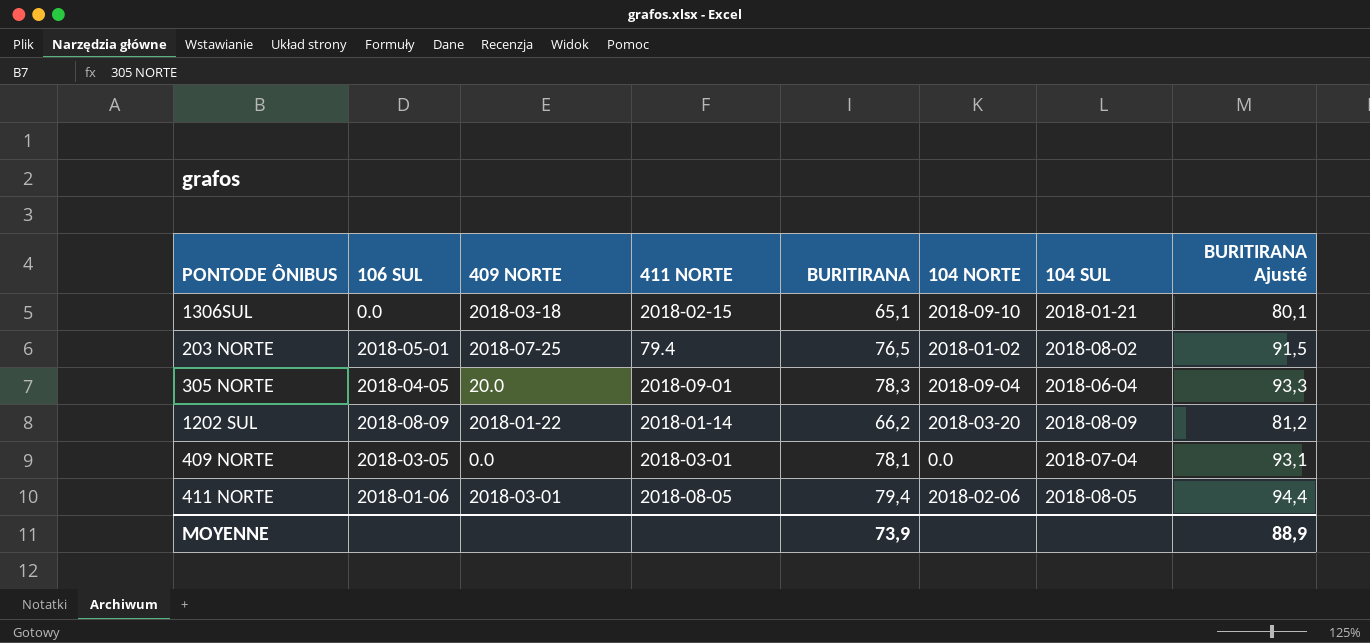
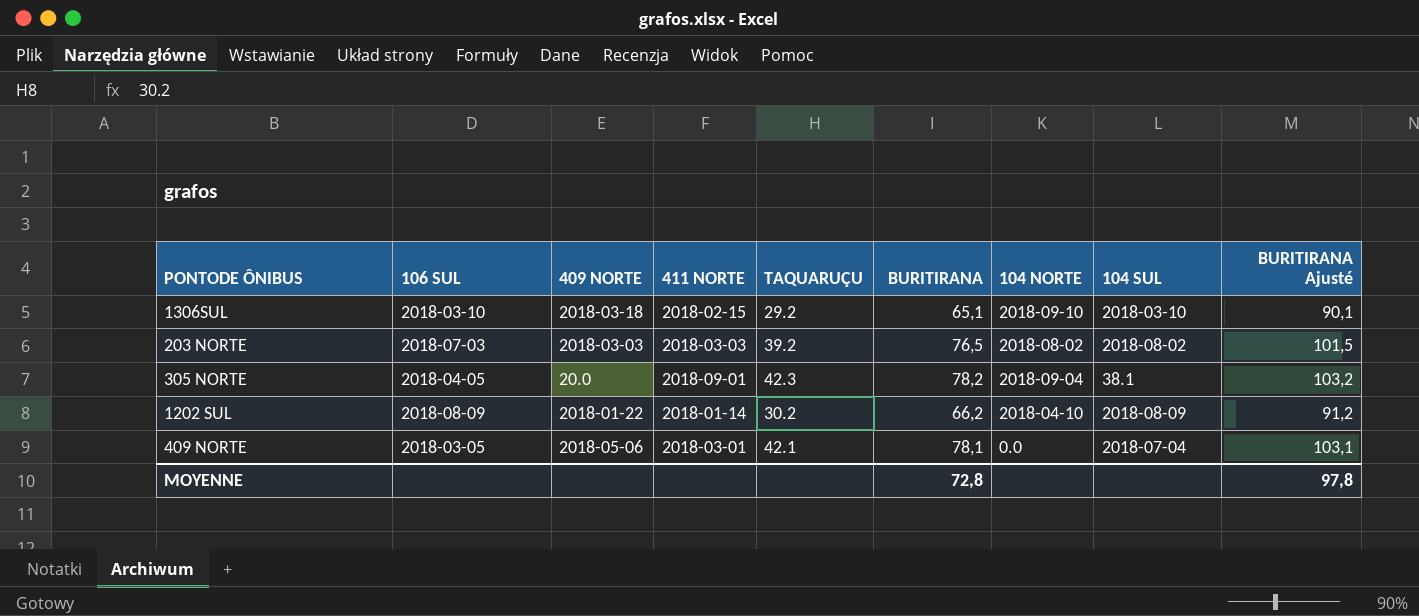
column TAQUARUÇU | position: none -> 5
column BURITIRANA Ajusté | formula: [BURITIRANA] + 15 -> [BURITIRANA] + 25
row 411 NORTE: 2018-01-06 | 2018-03-01 | 2018-08-05 | 79,4 | 2018-02-06 | 2018-08-05 | 94,4 -> none
1306SUL | 106 SUL: 0.0 -> 2018-03-10
1306SUL | 104 SUL: 2018-01-21 -> 2018-03-10
203 NORTE | 106 SUL: 2018-05-01 -> 2018-07-03
203 NORTE | 409 NORTE: 2018-07-25 -> 2018-03-03
203 NORTE | 411 NORTE: 79.4 -> 2018-03-03
203 NORTE | 104 NORTE: 2018-01-02 -> 2018-08-02
305 NORTE | BURITIRANA: 78,3 -> 78,2
305 NORTE | 104 SUL: 2018-06-04 -> 38.1
1202 SUL | 104 NORTE: 2018-03-20 -> 2018-04-10
409 NORTE | 409 NORTE: 0.0 -> 2018-05-06
MOYENNE | BURITIRANA: 73,9 -> 72,8
MOYENNE | BURITIRANA Ajusté: 88,9 -> 97,8

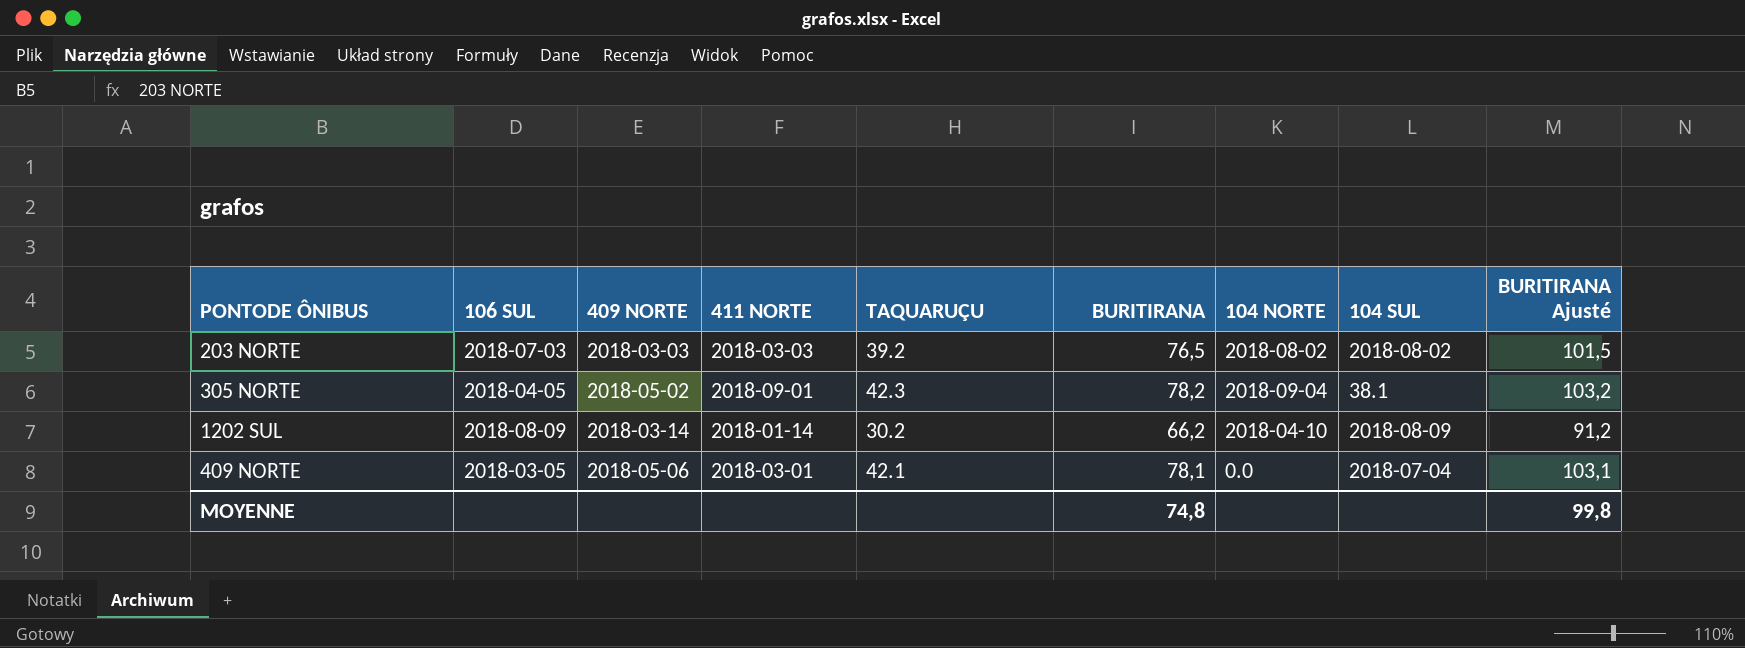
row 1306SUL: 2018-03-10 | 2018-03-18 | 2018-02-15 | 29.2 | 65,1 | 2018-09-10 | 2018-03-10 | 90,1 -> none
305 NORTE | 409 NORTE: 20.0 -> 2018-05-02
1202 SUL | 409 NORTE: 2018-01-22 -> 2018-03-14
MOYENNE | BURITIRANA: 72,8 -> 74,8
MOYENNE | BURITIRANA Ajusté: 97,8 -> 99,8

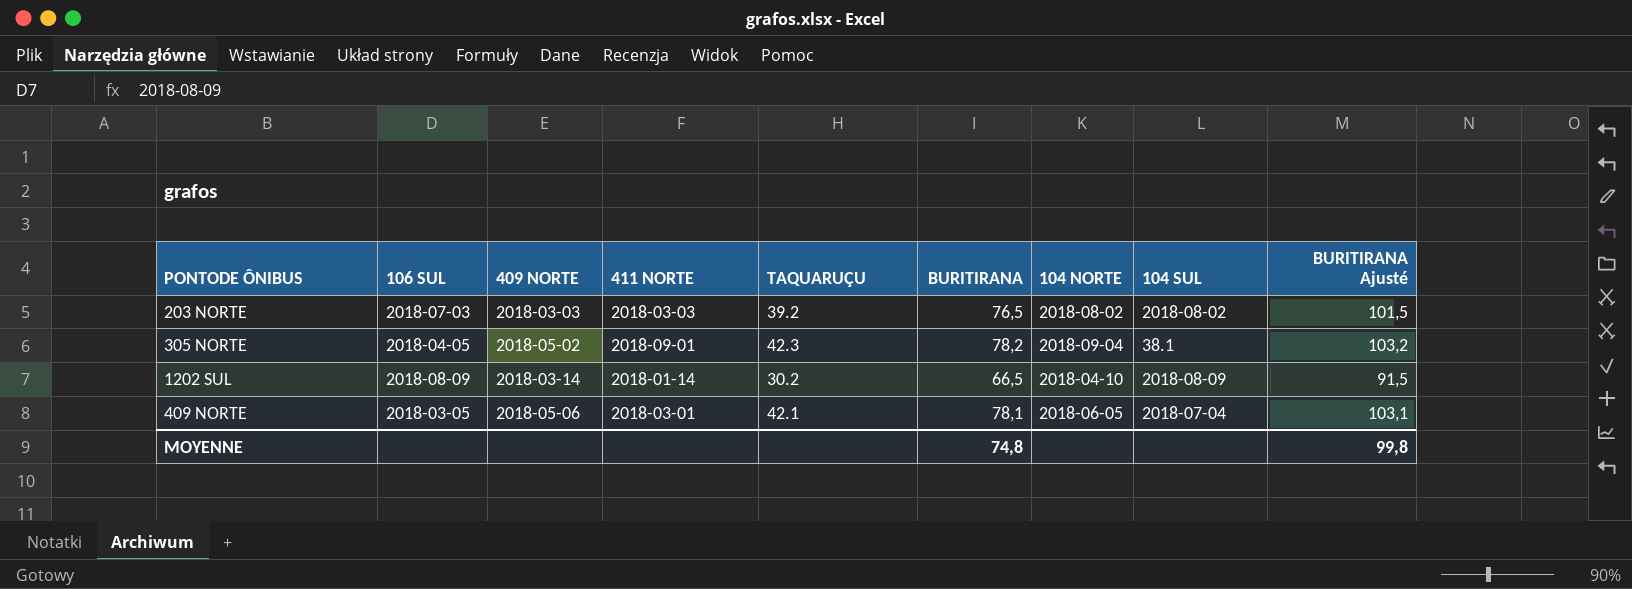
1202 SUL | BURITIRANA: 66,2 -> 66,5
1202 SUL | BURITIRANA Ajusté: 91,2 -> 91,5
409 NORTE | 104 NORTE: 0.0 -> 2018-06-05

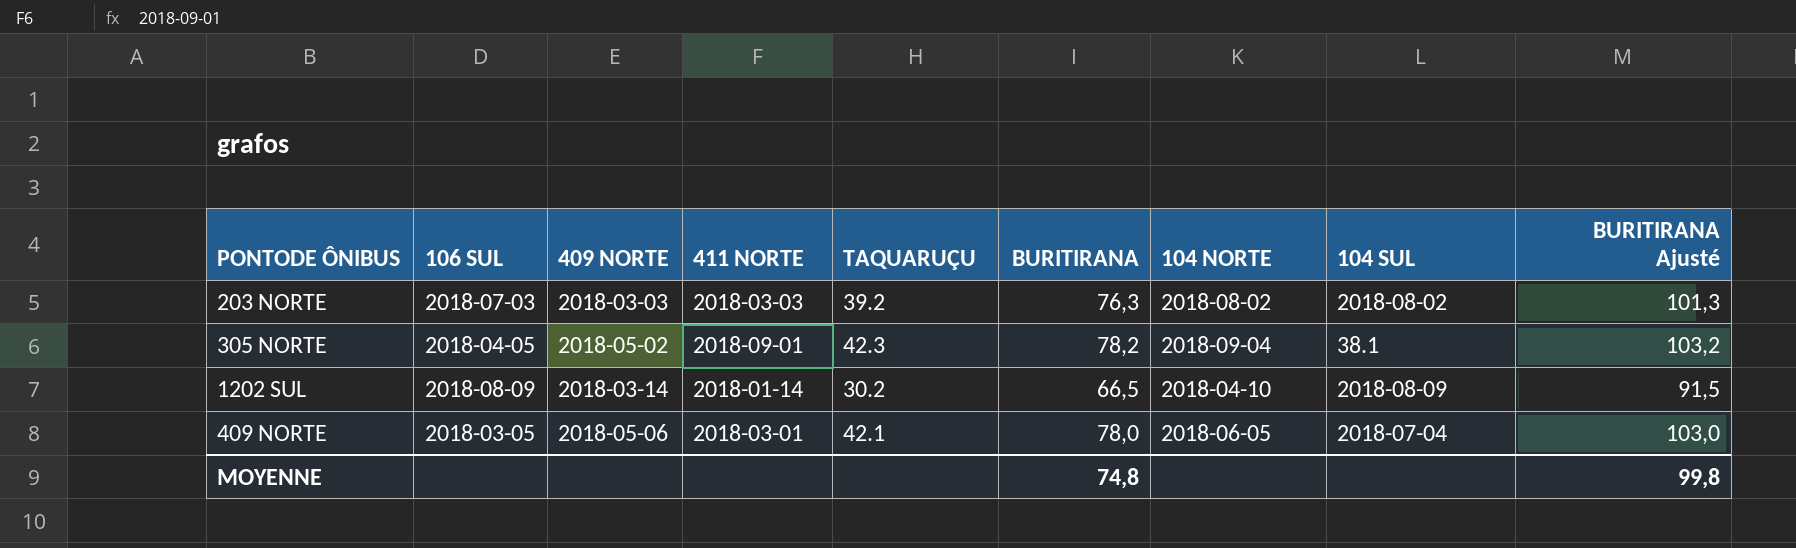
203 NORTE | BURITIRANA: 76,5 -> 76,3
203 NORTE | BURITIRANA Ajusté: 101,5 -> 101,3
409 NORTE | BURITIRANA: 78,1 -> 78,0
409 NORTE | BURITIRANA Ajusté: 103,1 -> 103,0

